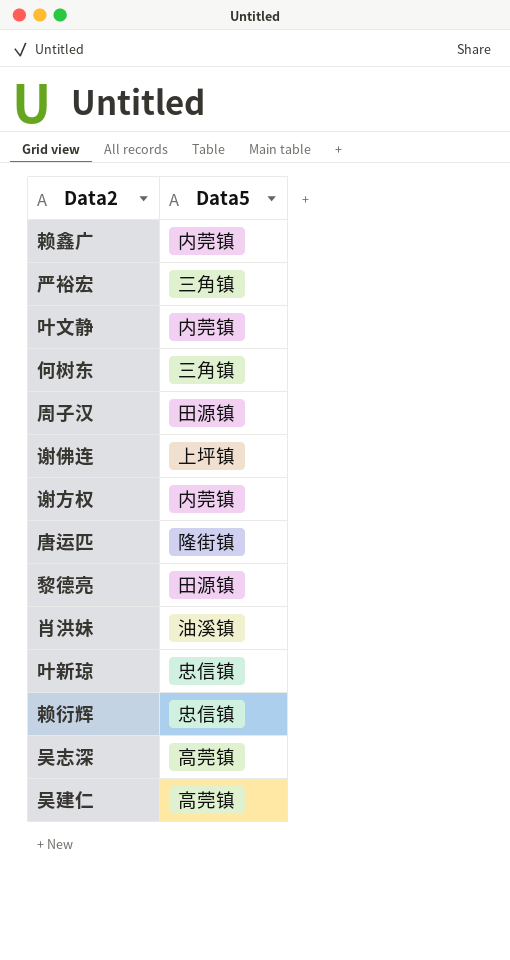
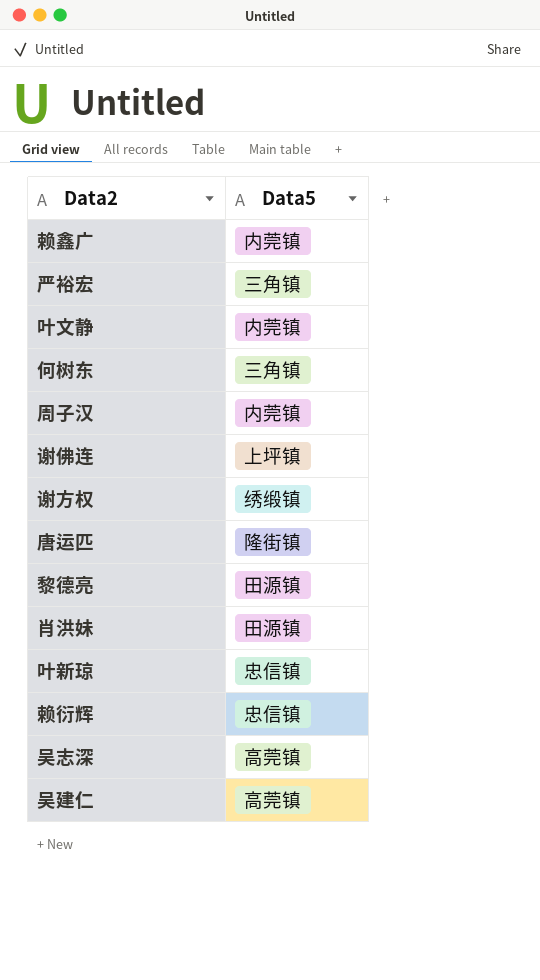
周子汉 | Data5: 田源镇 -> 内莞镇
谢方权 | Data5: 内莞镇 -> 绣缎镇
肖洪妹 | Data5: 油溪镇 -> 田源镇

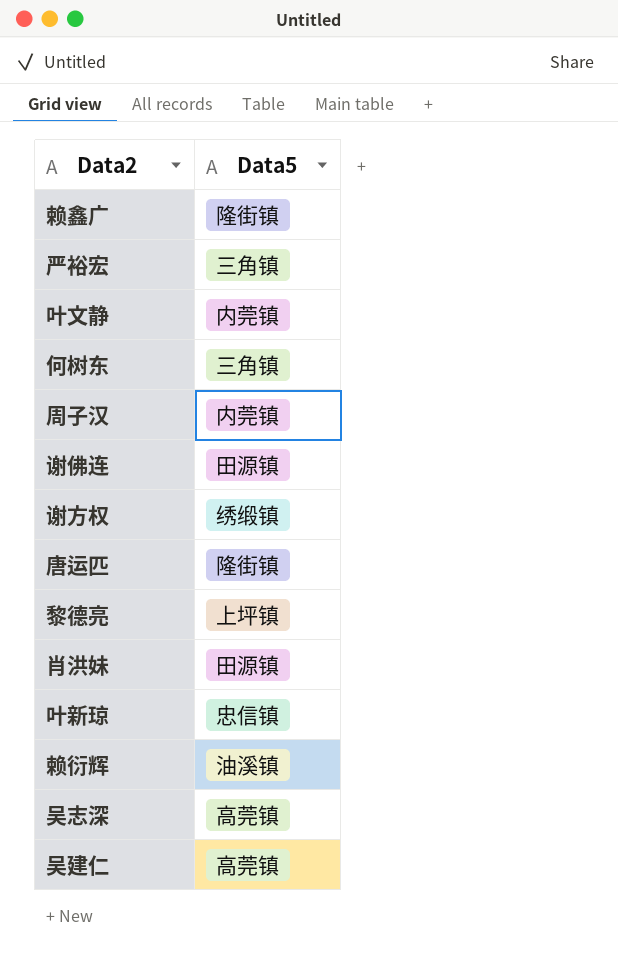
赖鑫广 | Data5: 内莞镇 -> 隆街镇
谢佛连 | Data5: 上坪镇 -> 田源镇
黎德亮 | Data5: 田源镇 -> 上坪镇
赖衍辉 | Data5: 忠信镇 -> 油溪镇

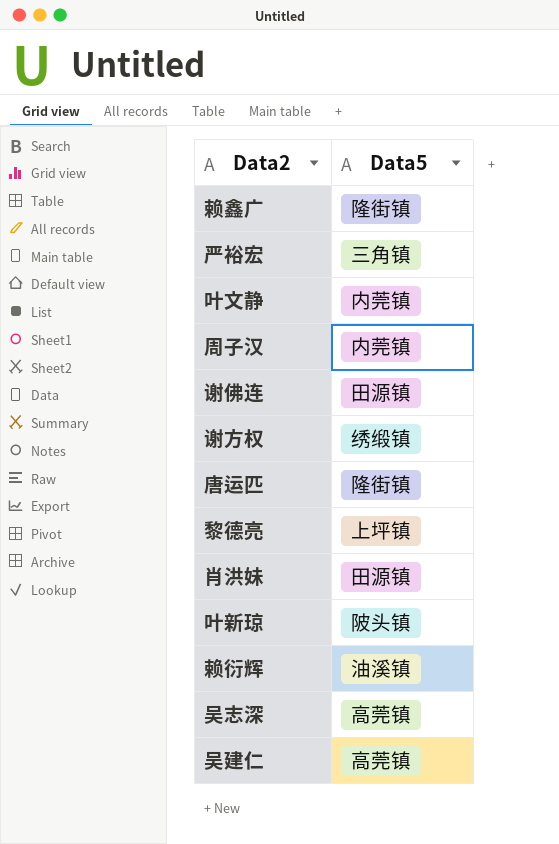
row 何树东: 三角镇 -> none
叶新琼 | Data5: 忠信镇 -> 陂头镇

